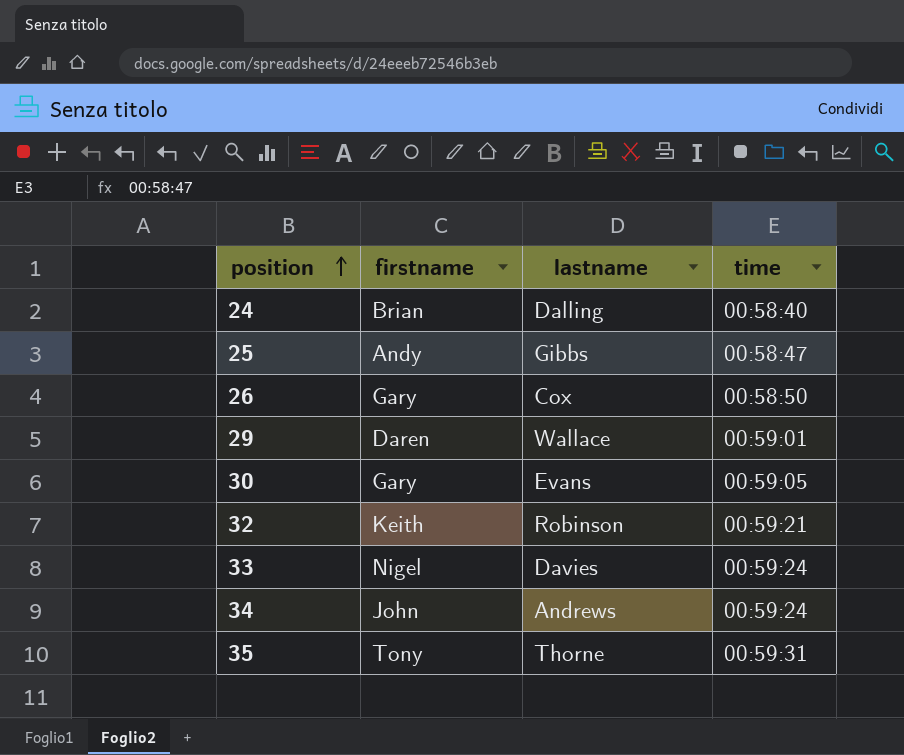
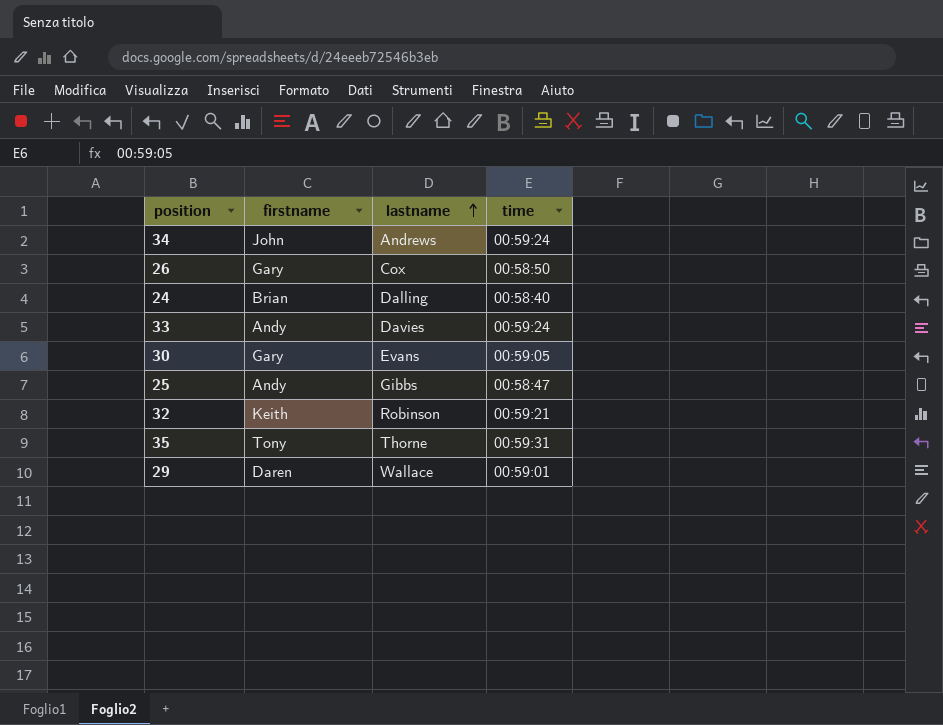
row order: position ascending -> lastname ascending
33 | firstname: Nigel -> Andy

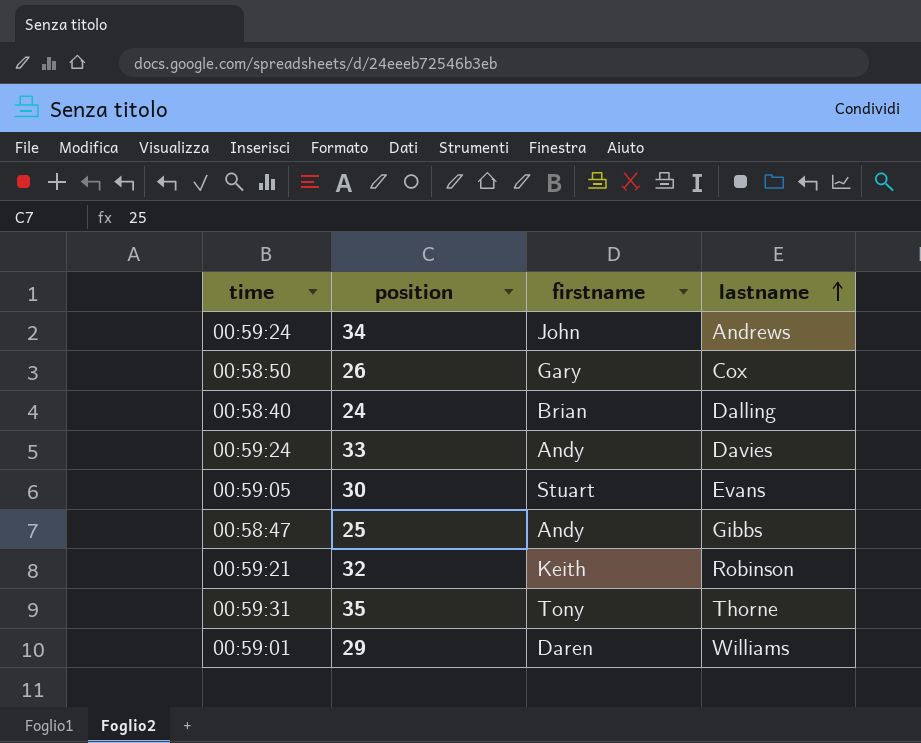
column time | position: 4 -> 1
30 | firstname: Gary -> Stuart
29 | lastname: Wallace -> Williams

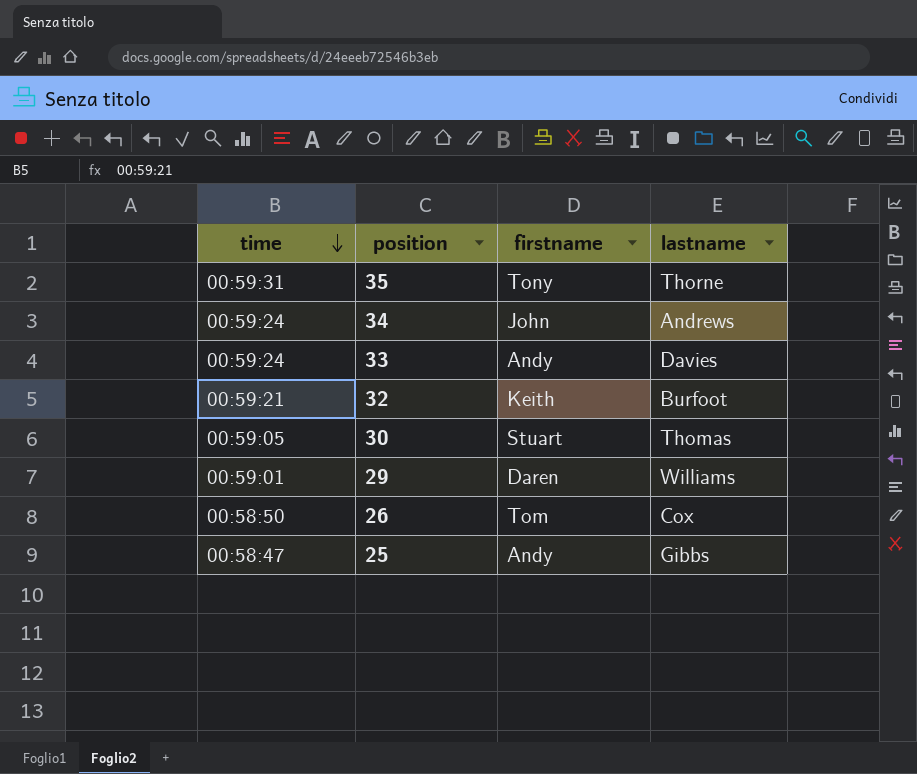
row order: lastname ascending -> time descending
row 24: 00:58:40 | Brian | Dalling -> none
32 | lastname: Robinson -> Burfoot
30 | lastname: Evans -> Thomas
26 | firstname: Gary -> Tom

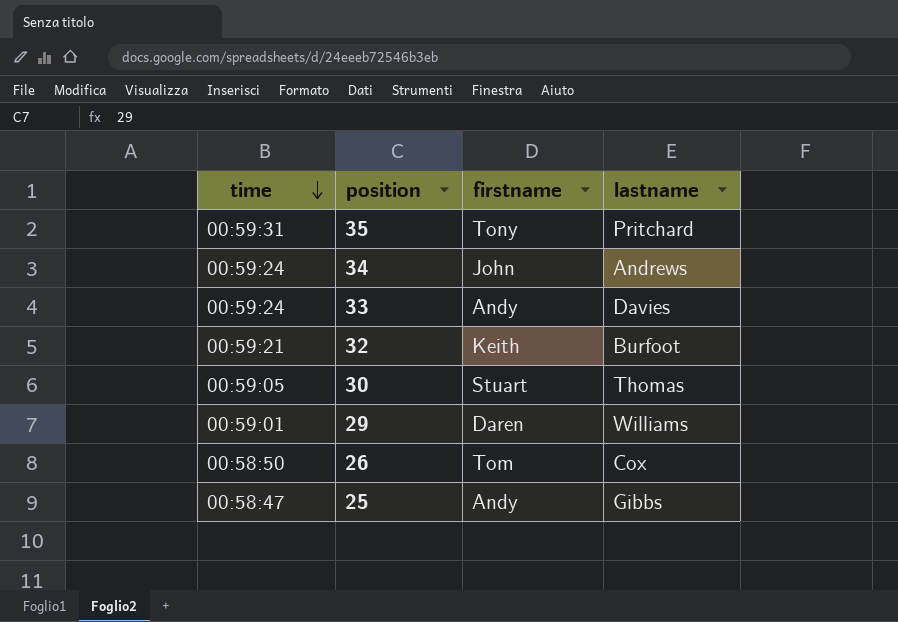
35 | lastname: Thorne -> Pritchard

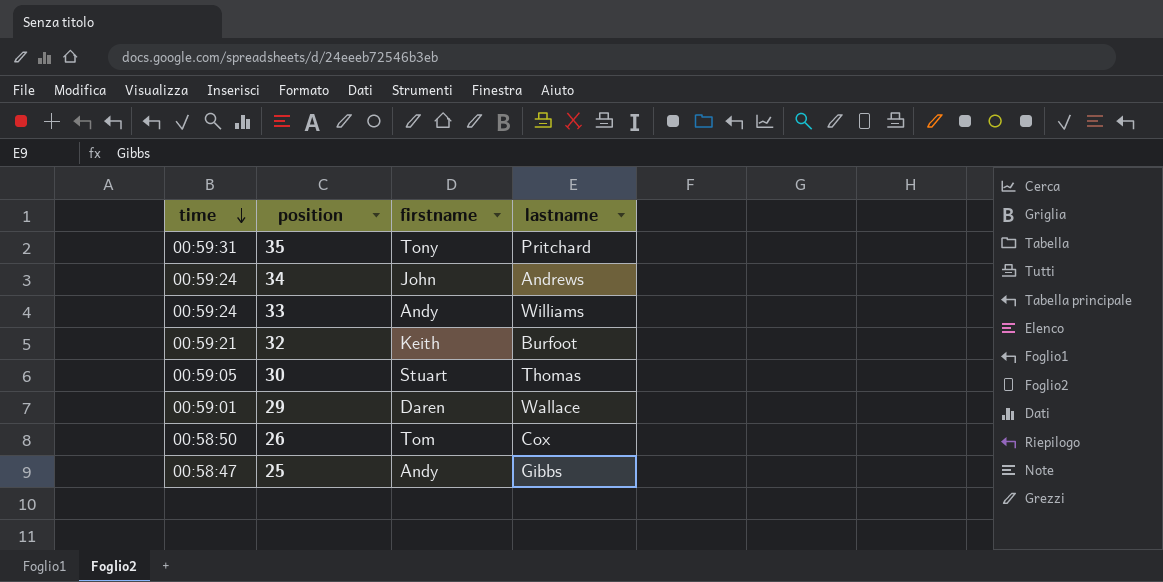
33 | lastname: Davies -> Williams
29 | lastname: Williams -> Wallace

